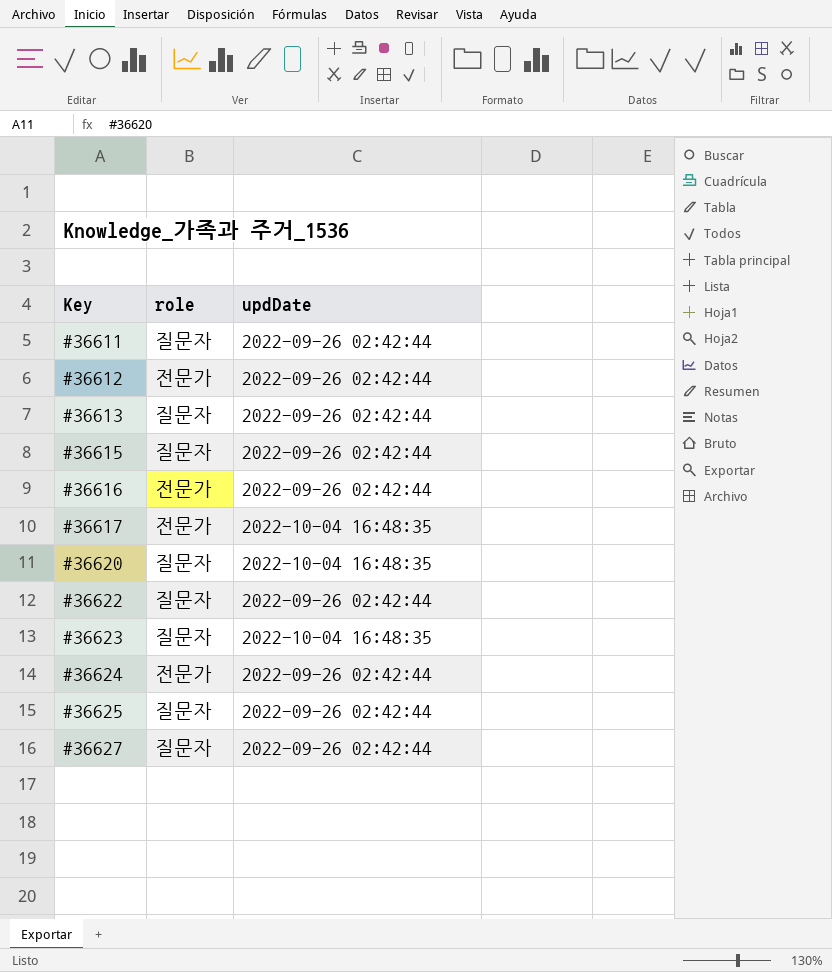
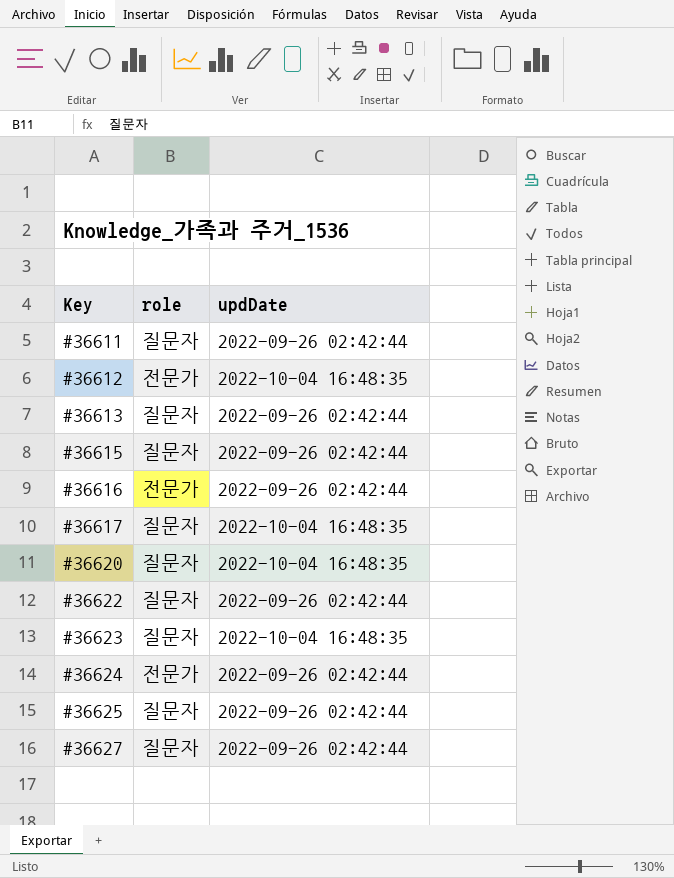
#36612 | updDate: 2022-09-26 02:42:44 -> 2022-10-04 16:48:35
#36617 | role: 전문가 -> 질문자

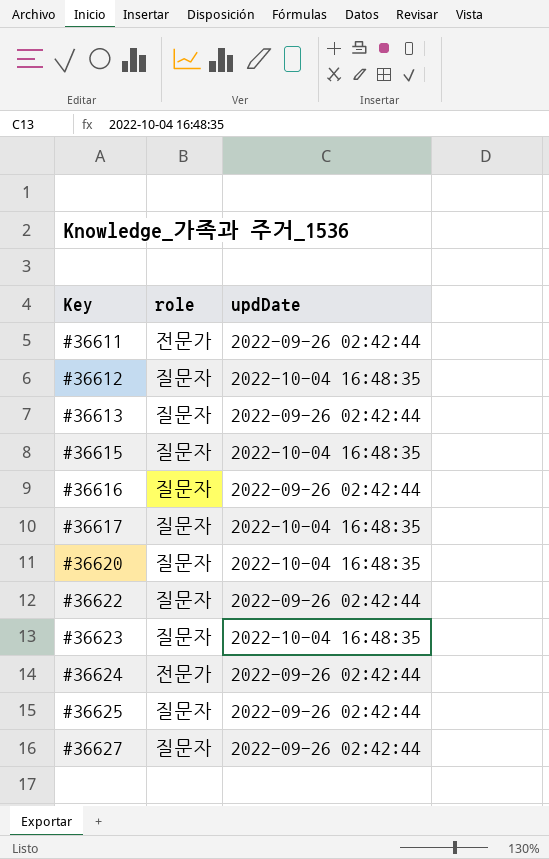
#36611 | role: 질문자 -> 전문가
#36612 | role: 전문가 -> 질문자
#36615 | updDate: 2022-09-26 02:42:44 -> 2022-10-04 16:48:35
#36616 | role: 전문가 -> 질문자

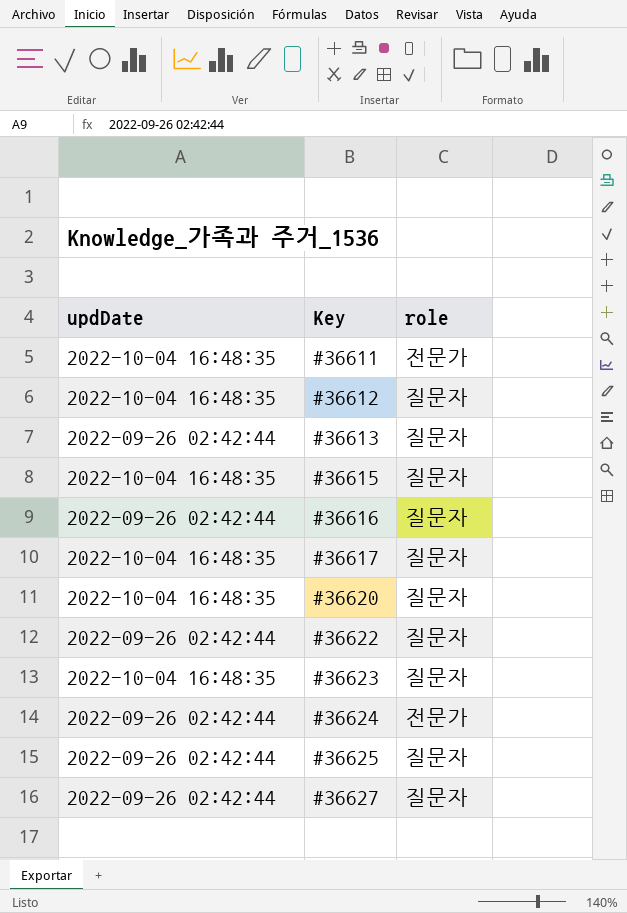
column updDate | position: 3 -> 1
#36611 | updDate: 2022-09-26 02:42:44 -> 2022-10-04 16:48:35

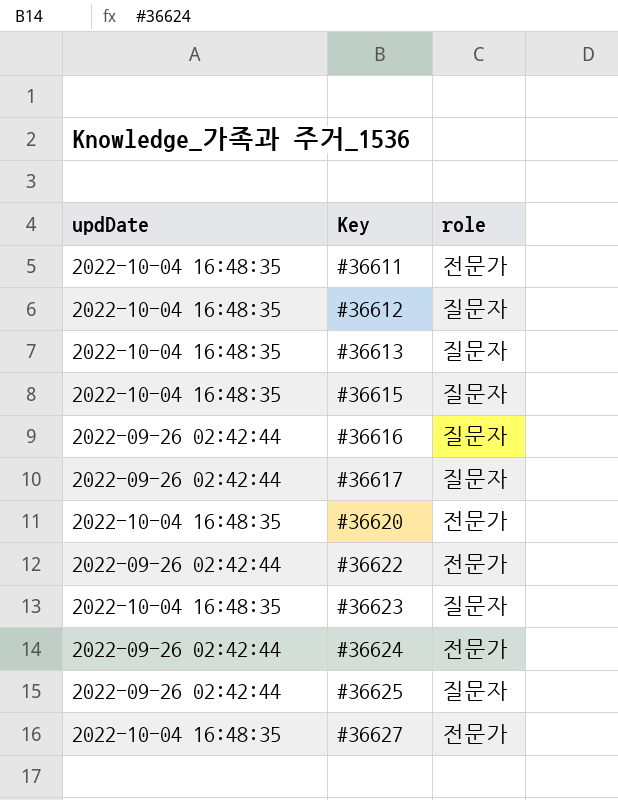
#36613 | updDate: 2022-09-26 02:42:44 -> 2022-10-04 16:48:35
#36617 | updDate: 2022-10-04 16:48:35 -> 2022-09-26 02:42:44
#36620 | role: 질문자 -> 전문가
#36622 | role: 질문자 -> 전문가
#36627 | updDate: 2022-09-26 02:42:44 -> 2022-10-04 16:48:35
#36627 | role: 질문자 -> 전문가

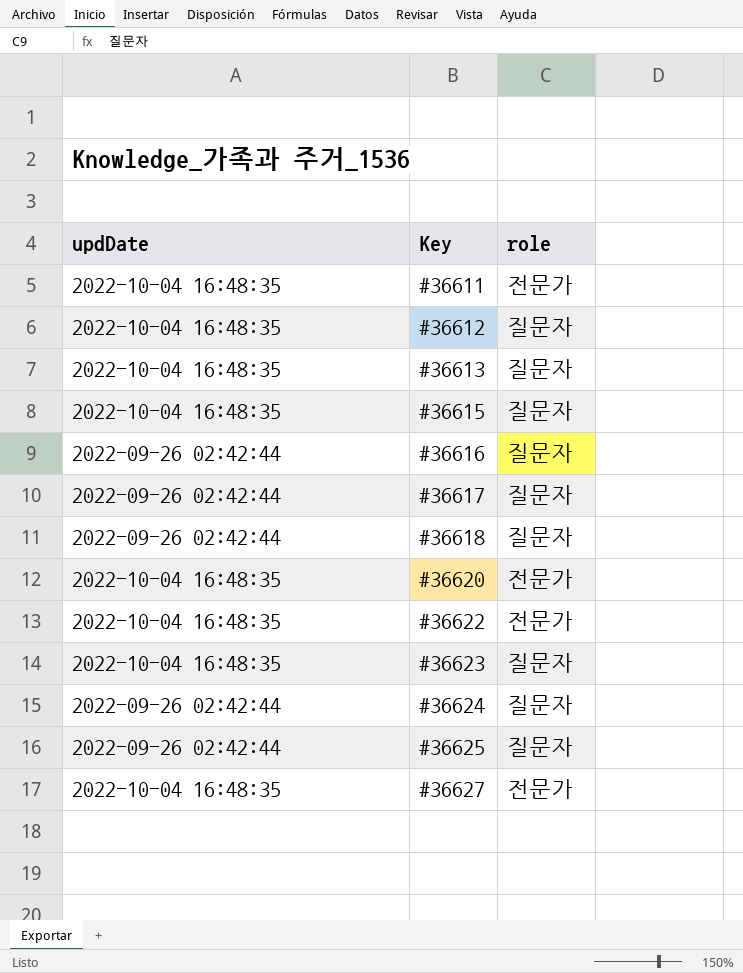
row #36618: none -> 2022-09-26 02:42:44 | 질문자
#36622 | updDate: 2022-09-26 02:42:44 -> 2022-10-04 16:48:35
#36624 | role: 전문가 -> 질문자

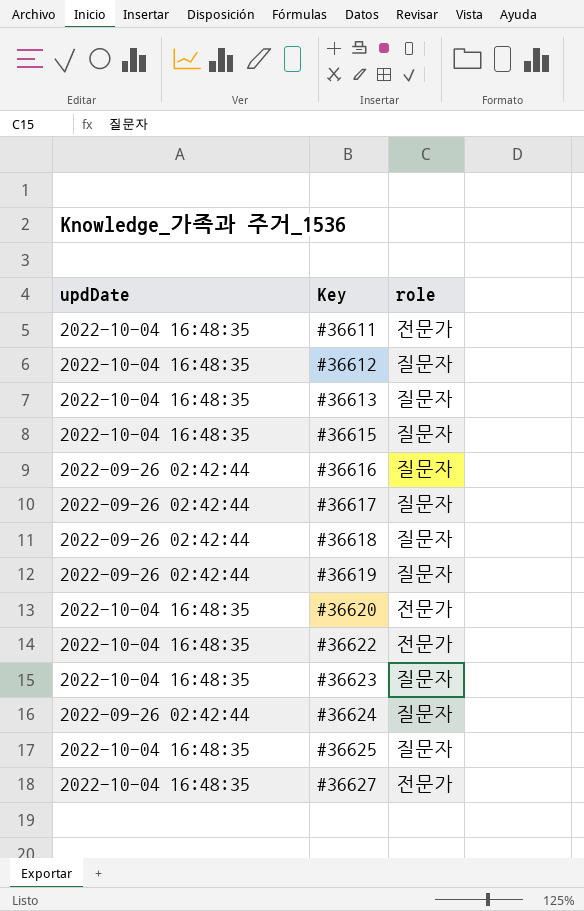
row #36619: none -> 2022-09-26 02:42:44 | 질문자
#36625 | updDate: 2022-09-26 02:42:44 -> 2022-10-04 16:48:35

